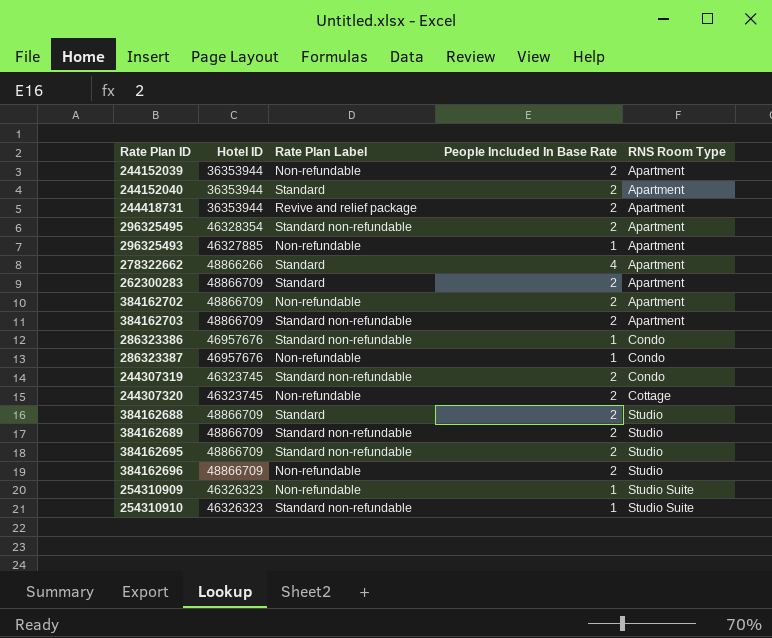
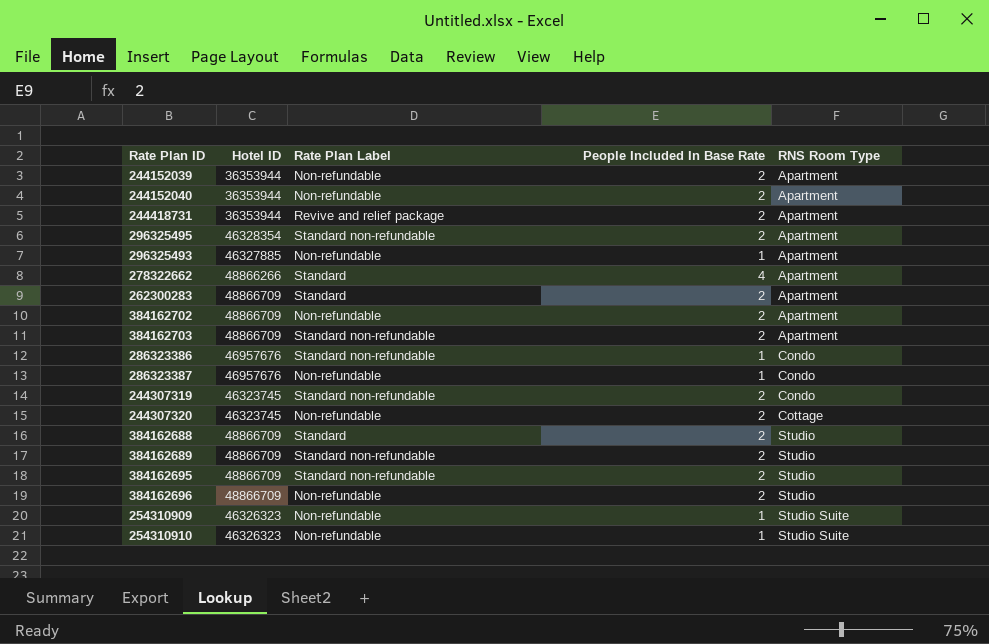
244152040 | Rate Plan Label: Standard -> Non-refundable
254310910 | Rate Plan Label: Standard non-refundable -> Non-refundable

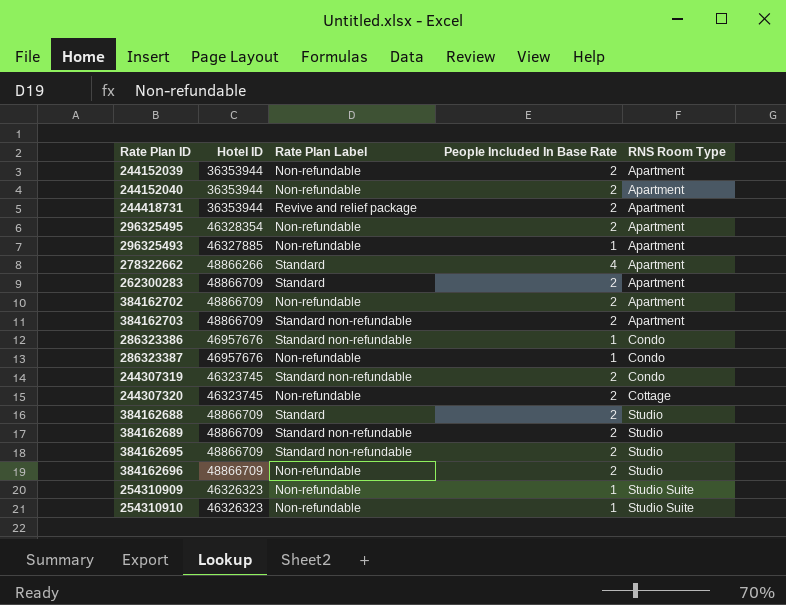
296325495 | Rate Plan Label: Standard non-refundable -> Non-refundable

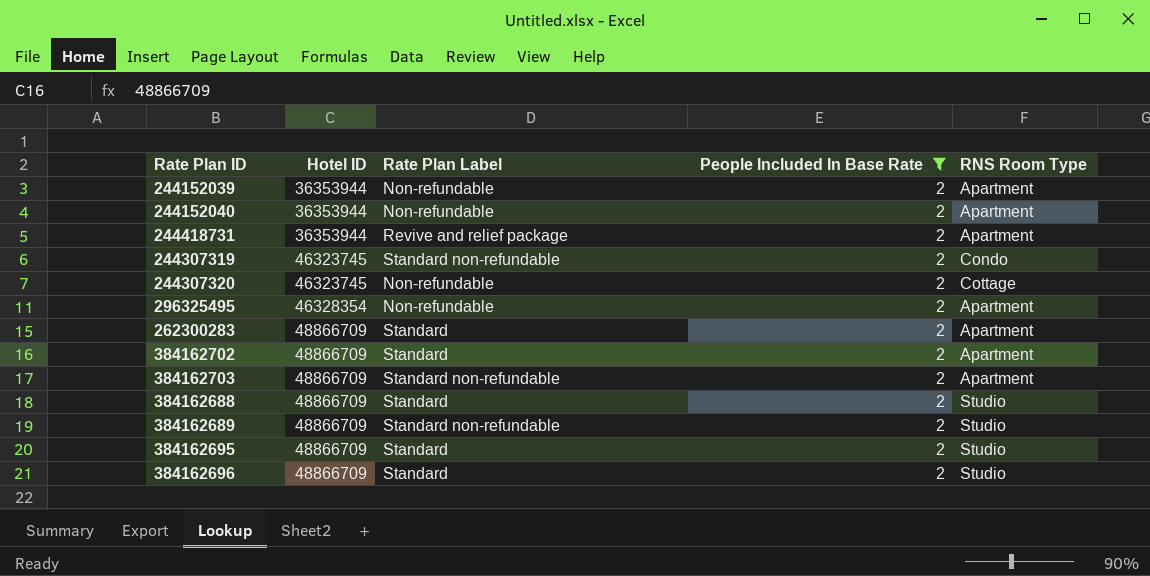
filter: none -> People Included In Base Rate = 2
row order: RNS Room Type ascending -> Hotel ID ascending
384162702 | Rate Plan Label: Non-refundable -> Standard
384162695 | Rate Plan Label: Standard non-refundable -> Standard
384162696 | Rate Plan Label: Non-refundable -> Standard

